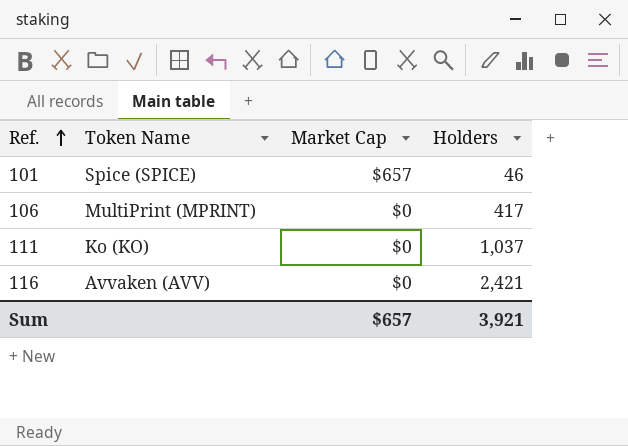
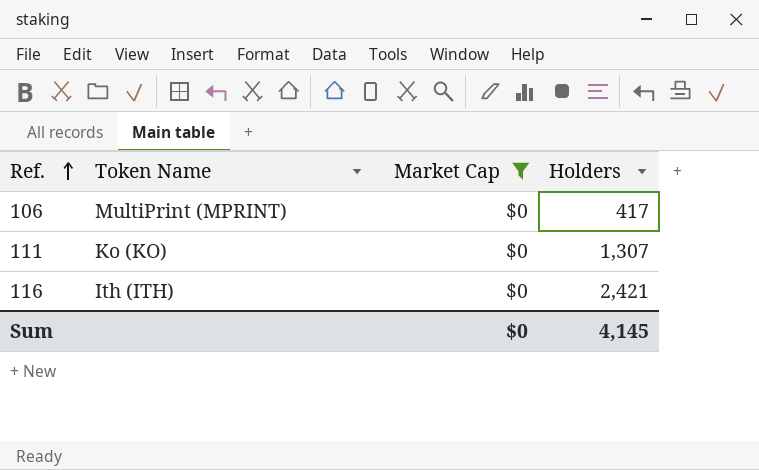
filter: none -> Market Cap = $0
111 | Holders: 1,037 -> 1,307
116 | Token Name: Avvaken (AVV) -> Ith (ITH)
Sum | Market Cap: $657 -> $0
Sum | Holders: 3,921 -> 4,145

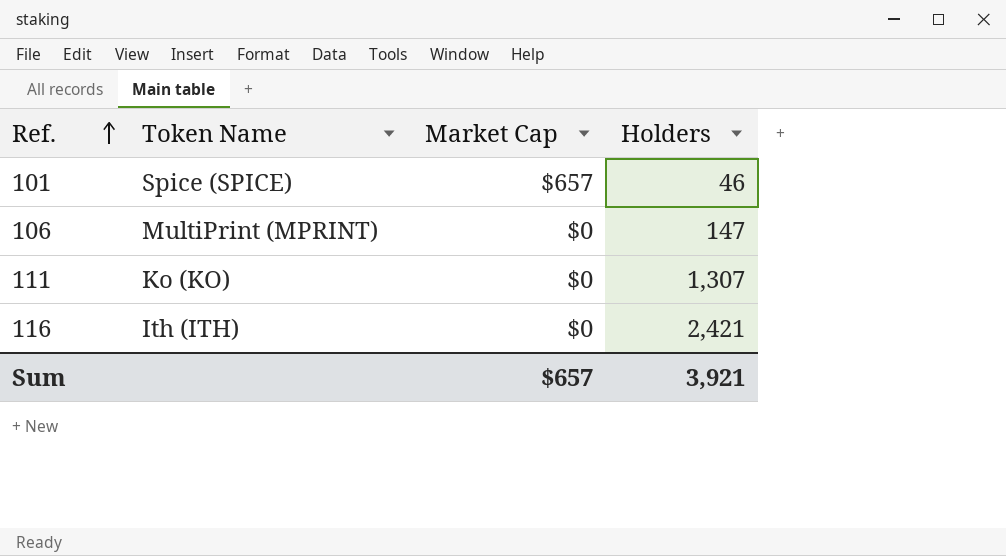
filter: Market Cap = $0 -> none
106 | Holders: 417 -> 147
Sum | Market Cap: $0 -> $657
Sum | Holders: 4,145 -> 3,921

